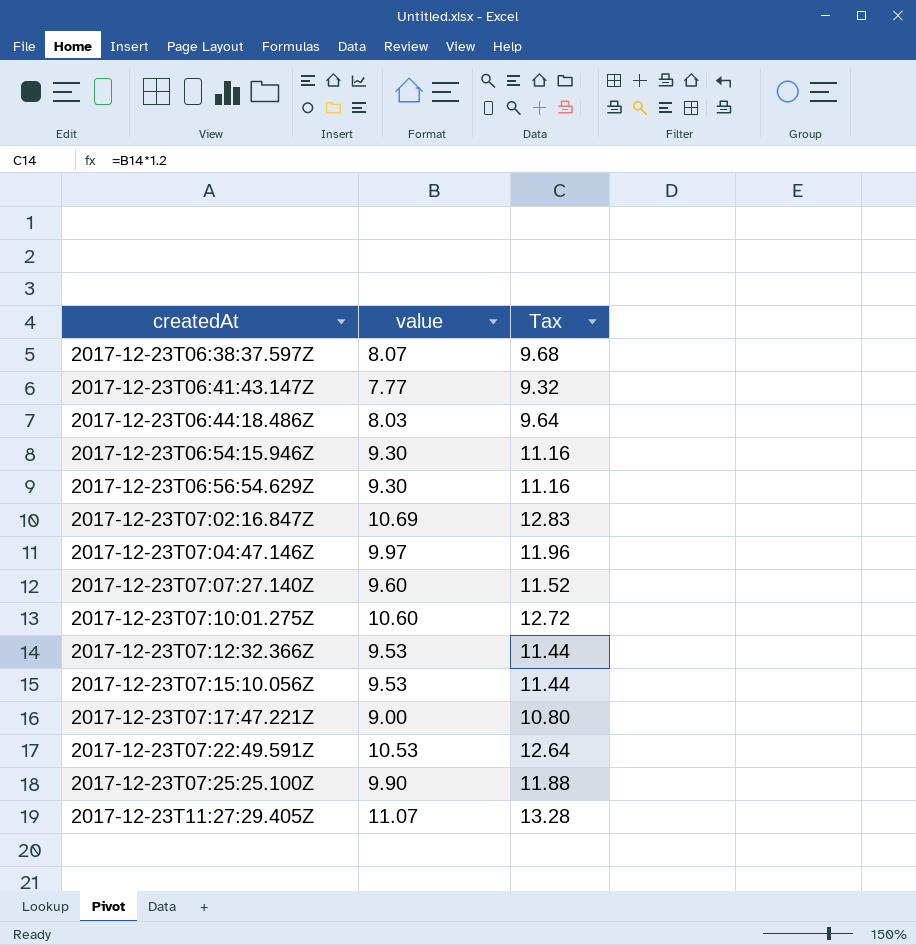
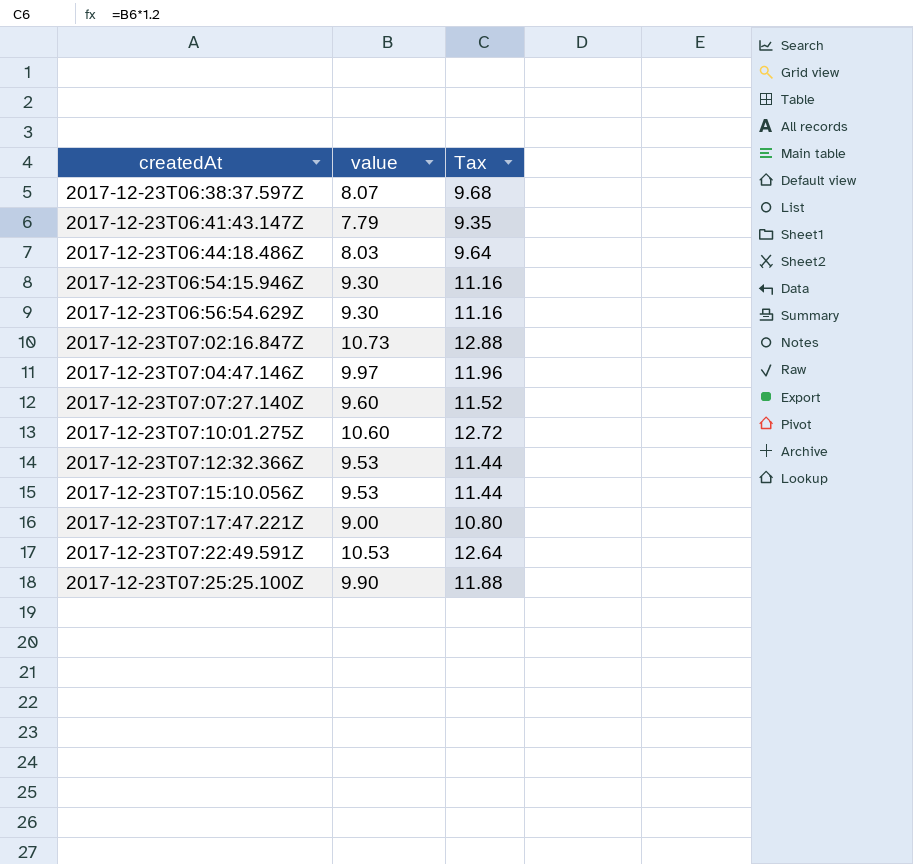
row 2017-12-23T11:27:29.405Z: 11.07 | 13.28 -> none
2017-12-23T06:41:43.147Z | value: 7.77 -> 7.79
2017-12-23T06:41:43.147Z | Tax: 9.32 -> 9.35
2017-12-23T07:02:16.847Z | value: 10.69 -> 10.73
2017-12-23T07:02:16.847Z | Tax: 12.83 -> 12.88

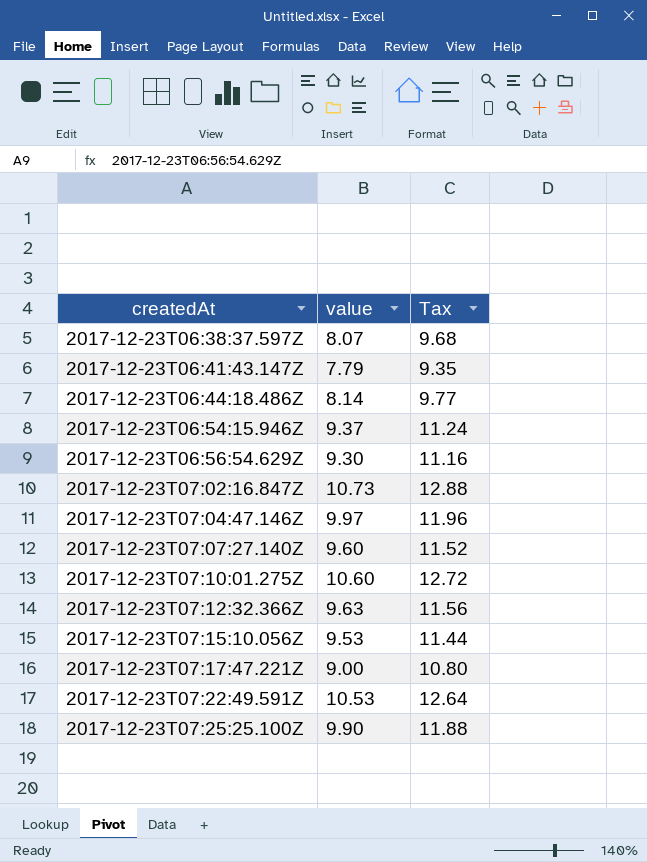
2017-12-23T06:44:18.486Z | value: 8.03 -> 8.14
2017-12-23T06:44:18.486Z | Tax: 9.64 -> 9.77
2017-12-23T06:54:15.946Z | value: 9.30 -> 9.37
2017-12-23T06:54:15.946Z | Tax: 11.16 -> 11.24
2017-12-23T07:12:32.366Z | value: 9.53 -> 9.63
2017-12-23T07:12:32.366Z | Tax: 11.44 -> 11.56

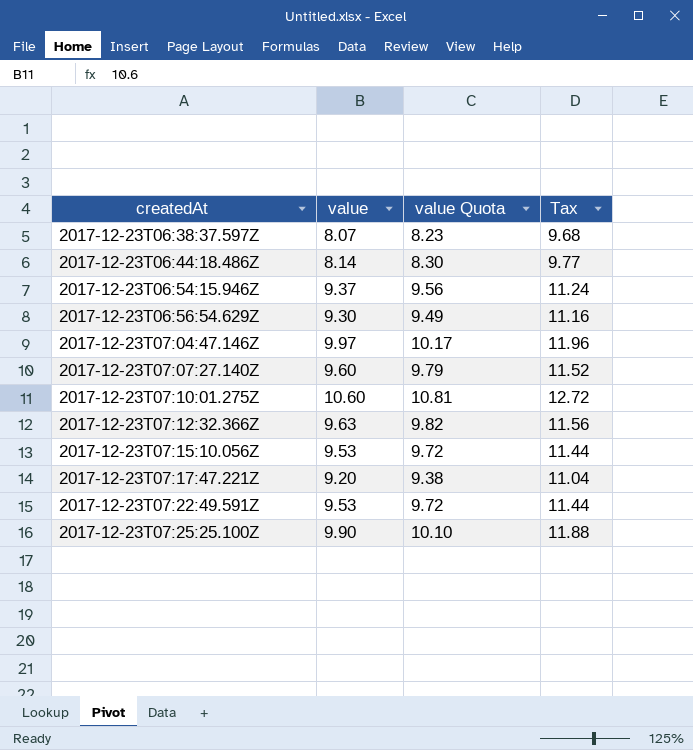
column value Quota | formula: none -> [value] * 1.02
row 2017-12-23T06:41:43.147Z: 7.79 | 9.35 -> none
row 2017-12-23T07:02:16.847Z: 10.73 | 12.88 -> none
2017-12-23T07:17:47.221Z | value: 9.00 -> 9.20
2017-12-23T07:17:47.221Z | Tax: 10.80 -> 11.04
2017-12-23T07:22:49.591Z | value: 10.53 -> 9.53
2017-12-23T07:22:49.591Z | Tax: 12.64 -> 11.44

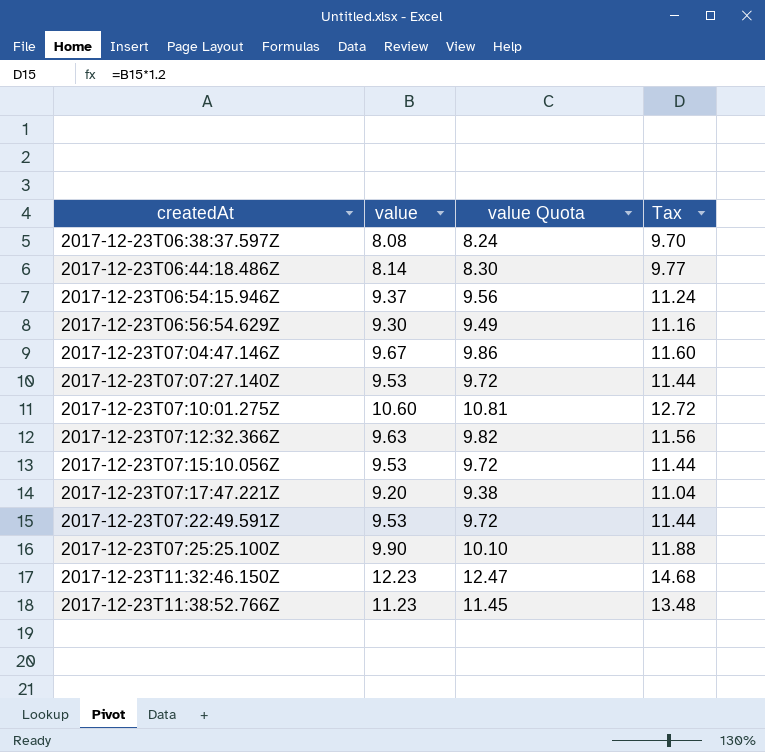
2017-12-23T06:38:37.597Z | value: 8.07 -> 8.08
2017-12-23T06:38:37.597Z | value Quota: 8.23 -> 8.24
2017-12-23T06:38:37.597Z | Tax: 9.68 -> 9.70
2017-12-23T07:04:47.146Z | value: 9.97 -> 9.67
2017-12-23T07:04:47.146Z | value Quota: 10.17 -> 9.86
2017-12-23T07:04:47.146Z | Tax: 11.96 -> 11.60
2017-12-23T07:07:27.140Z | value: 9.60 -> 9.53
2017-12-23T07:07:27.140Z | value Quota: 9.79 -> 9.72
2017-12-23T07:07:27.140Z | Tax: 11.52 -> 11.44
row 2017-12-23T11:32:46.150Z: none -> 12.23 | 12.47 | 14.68
row 2017-12-23T11:38:52.766Z: none -> 11.23 | 11.45 | 13.48

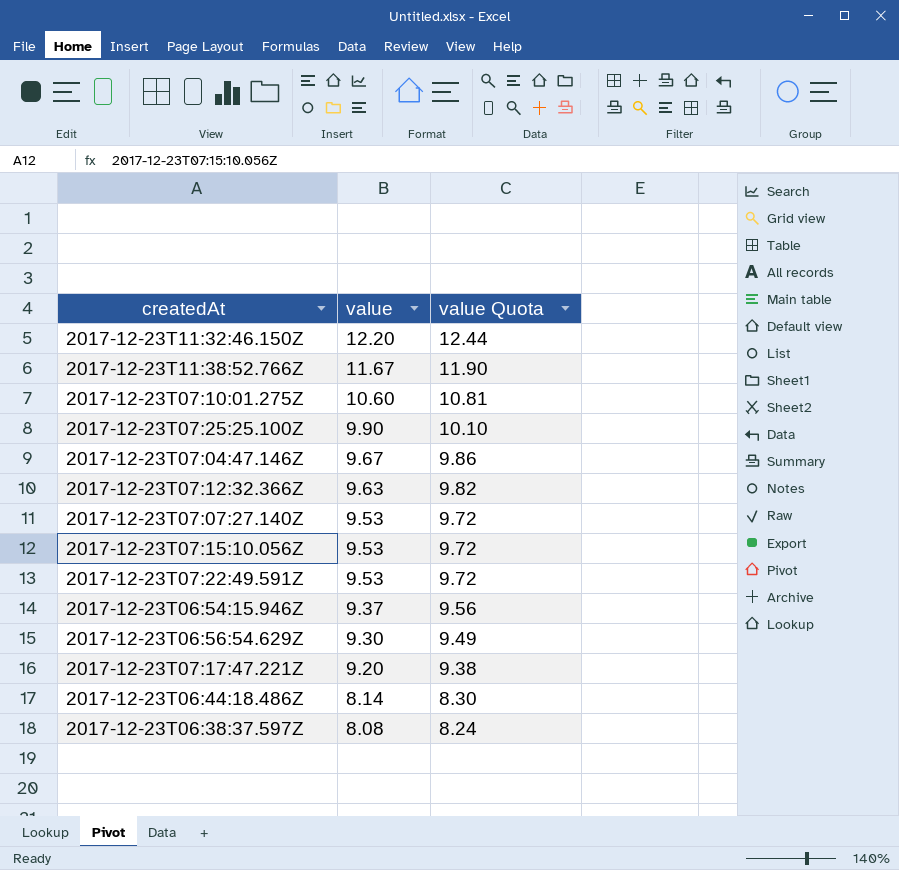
row order: createdAt ascending -> value descending
column Tax | formula: [value] * 1.2 -> none
2017-12-23T11:32:46.150Z | value: 12.23 -> 12.20
2017-12-23T11:32:46.150Z | value Quota: 12.47 -> 12.44
2017-12-23T11:38:52.766Z | value: 11.23 -> 11.67
2017-12-23T11:38:52.766Z | value Quota: 11.45 -> 11.90

